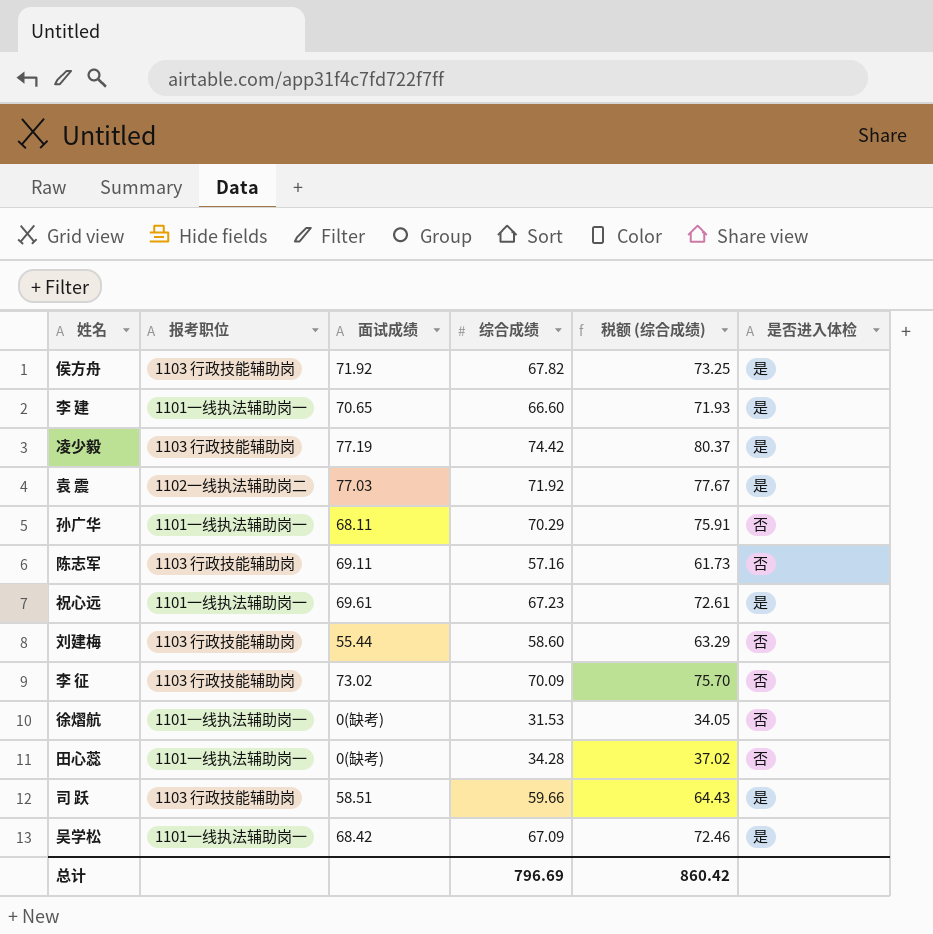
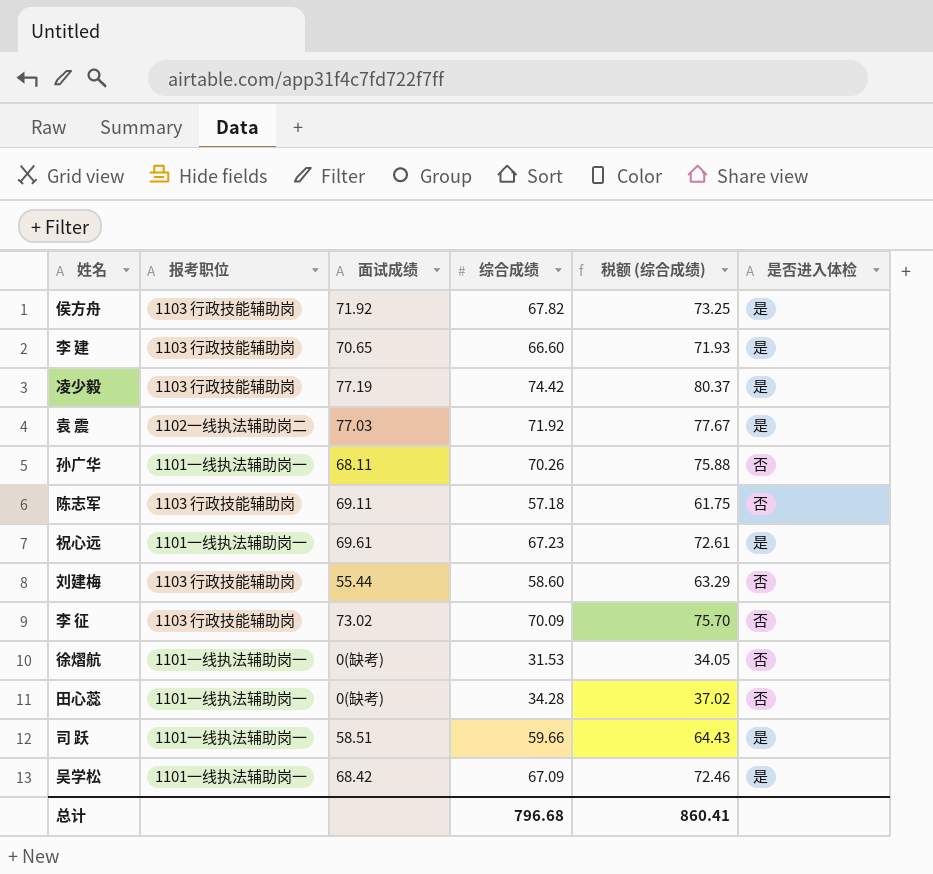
李 建 | 报考职位: 1101一线执法辅助岗一 -> 1103 行政技能辅助岗
孙广华 | 综合成绩: 70.29 -> 70.26
孙广华 | 税额 (综合成绩): 75.91 -> 75.88
陈志军 | 综合成绩: 57.16 -> 57.18
陈志军 | 税额 (综合成绩): 61.73 -> 61.75
司 跃 | 报考职位: 1103 行政技能辅助岗 -> 1101一线执法辅助岗一
总计 | 综合成绩: 796.69 -> 796.68
总计 | 税额 (综合成绩): 860.42 -> 860.41

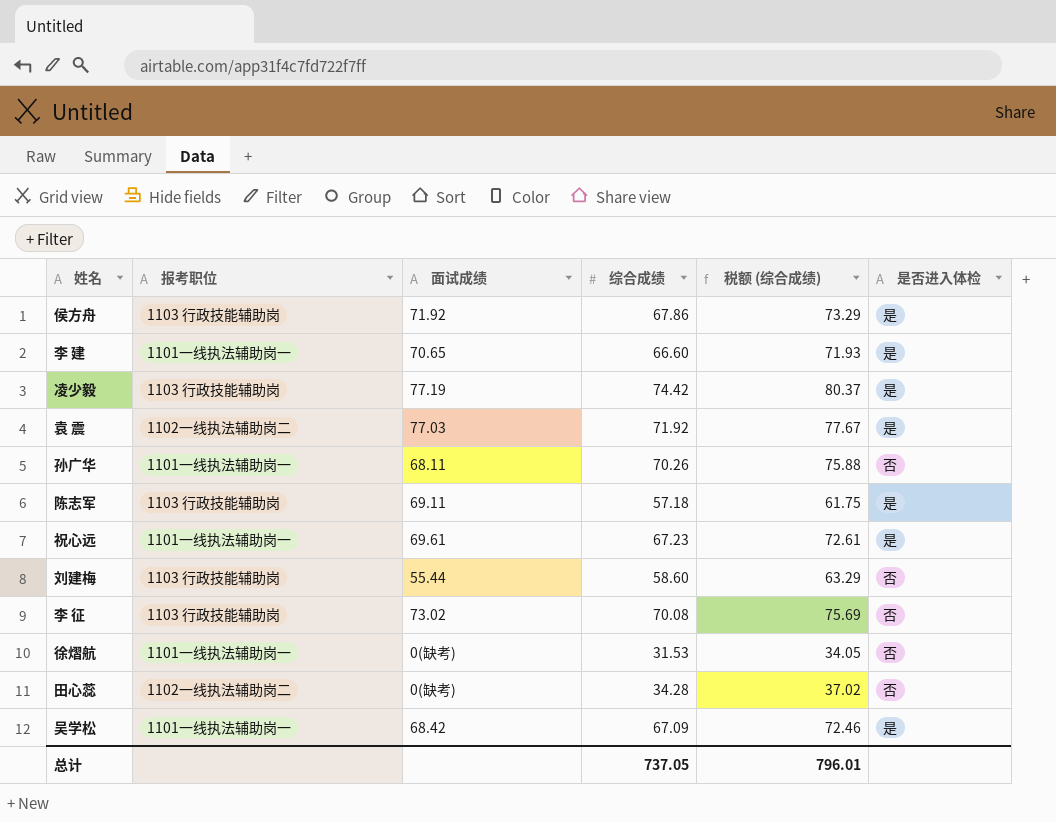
row 司 跃: 1101一线执法辅助岗一 | 58.51 | 59.66 | 64.43 | 是 -> none
侯方舟 | 综合成绩: 67.82 -> 67.86
侯方舟 | 税额 (综合成绩): 73.25 -> 73.29
李 建 | 报考职位: 1103 行政技能辅助岗 -> 1101一线执法辅助岗一
陈志军 | 是否进入体检: 否 -> 是
李 征 | 综合成绩: 70.09 -> 70.08
李 征 | 税额 (综合成绩): 75.70 -> 75.69
田心蕊 | 报考职位: 1101一线执法辅助岗一 -> 1102一线执法辅助岗二
总计 | 综合成绩: 796.68 -> 737.05
总计 | 税额 (综合成绩): 860.41 -> 796.01

